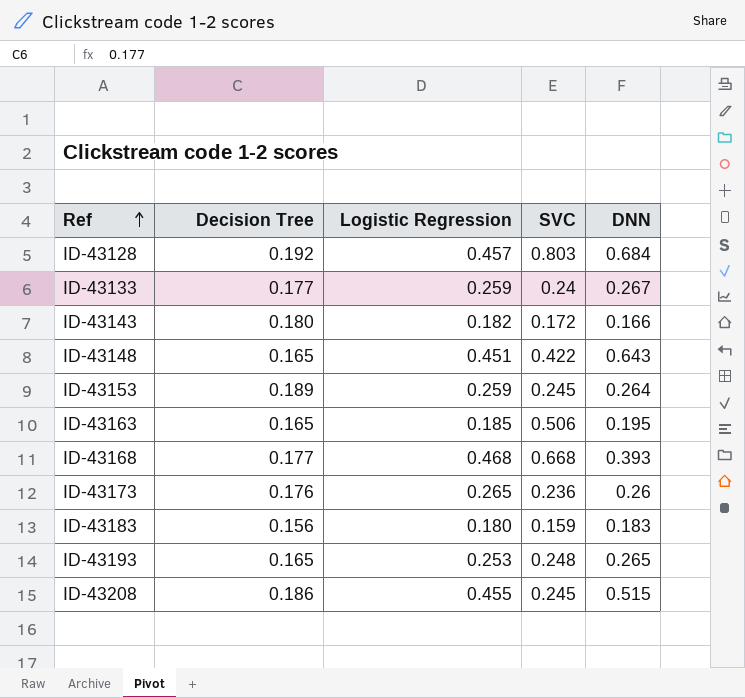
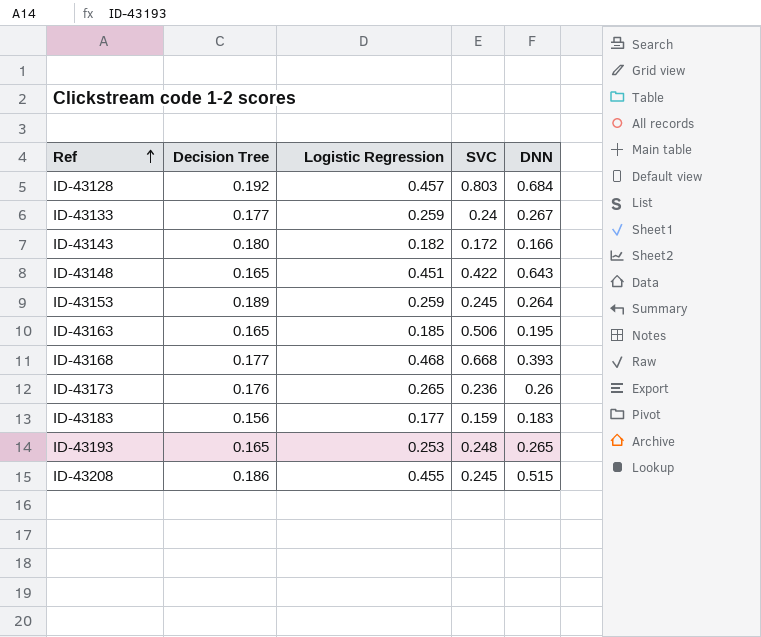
ID-43183 | Logistic Regression: 0.180 -> 0.177

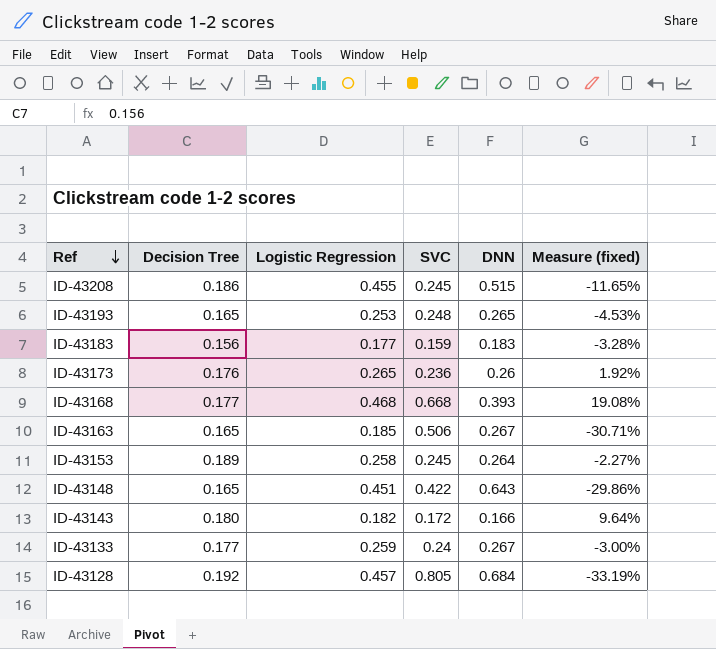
row order: Ref ascending -> Ref descending
column Measure (fixed) | formula: none -> ([Logistic Regression] - [DNN]) / [DNN]
ID-43163 | DNN: 0.195 -> 0.267
ID-43153 | Logistic Regression: 0.259 -> 0.258
ID-43128 | SVC: 0.803 -> 0.805

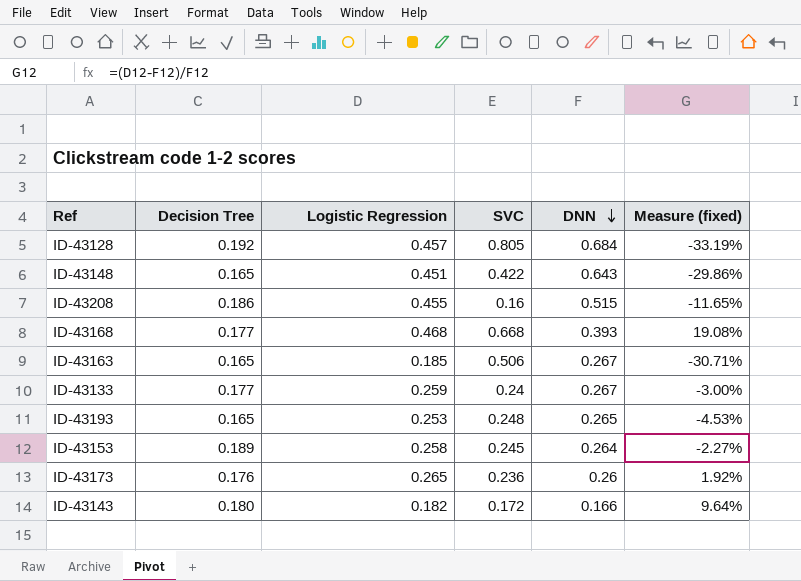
row order: Ref descending -> DNN descending
row ID-43183: 0.156 | 0.177 | 0.159 | 0.183 | -3.28% -> none
ID-43208 | SVC: 0.245 -> 0.16

